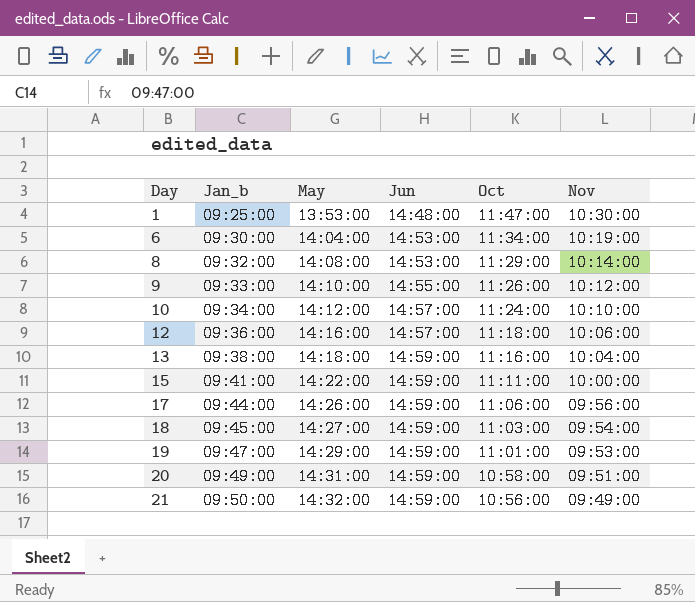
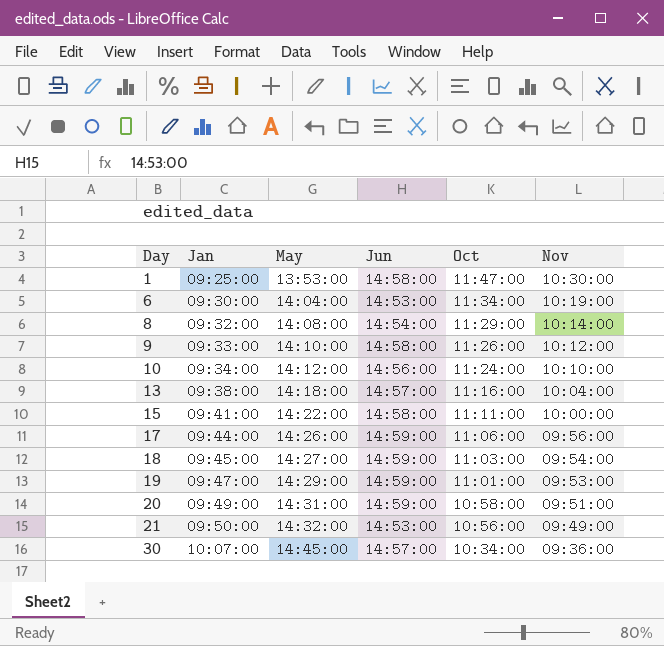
column name: Jan_b -> Jan
row 12: 09:36:00 | 14:16:00 | 14:57:00 | 11:18:00 | 10:06:00 -> none
1 | Jun: 14:48:00 -> 14:58:00
8 | Jun: 14:53:00 -> 14:54:00
9 | Jun: 14:55:00 -> 14:58:00
10 | Jun: 14:57:00 -> 14:56:00
13 | Jun: 14:59:00 -> 14:57:00
15 | Jun: 14:59:00 -> 14:58:00
21 | Jun: 14:59:00 -> 14:53:00
row 30: none -> 10:07:00 | 14:45:00 | 14:57:00 | 10:34:00 | 09:36:00

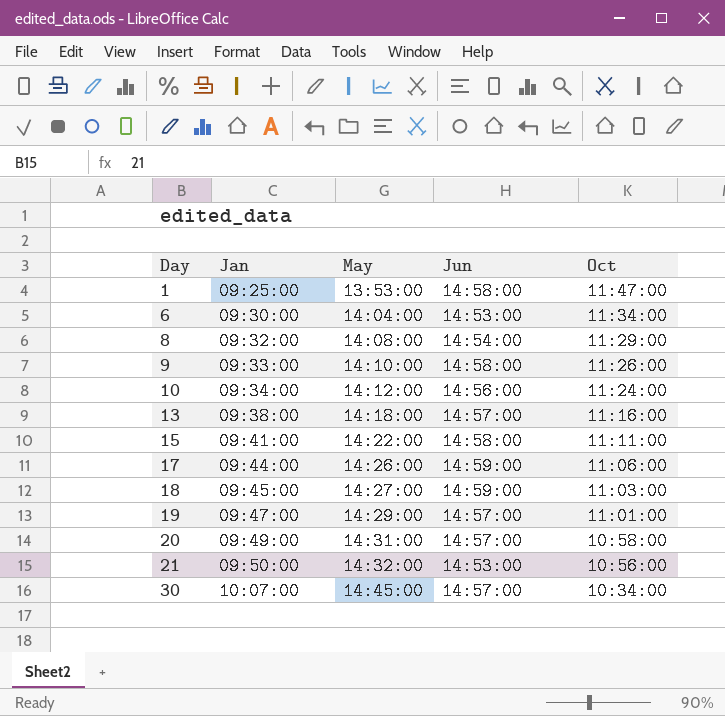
column Nov | position: 6 -> none
19 | Jun: 14:59:00 -> 14:57:00
20 | Jun: 14:59:00 -> 14:57:00

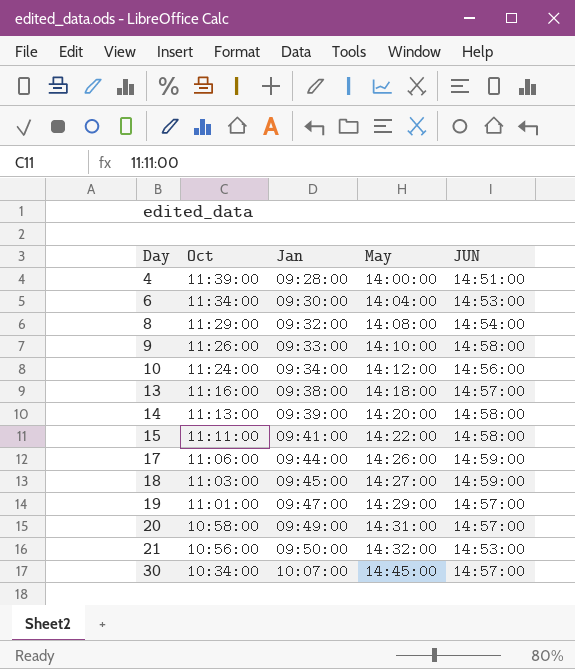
column Oct | position: 5 -> 2
column name: Jun -> JUN
row 1: 09:25:00 | 13:53:00 | 14:58:00 | 11:47:00 -> none
row 4: none -> 11:39:00 | 09:28:00 | 14:00:00 | 14:51:00
row 14: none -> 11:13:00 | 09:39:00 | 14:20:00 | 14:58:00

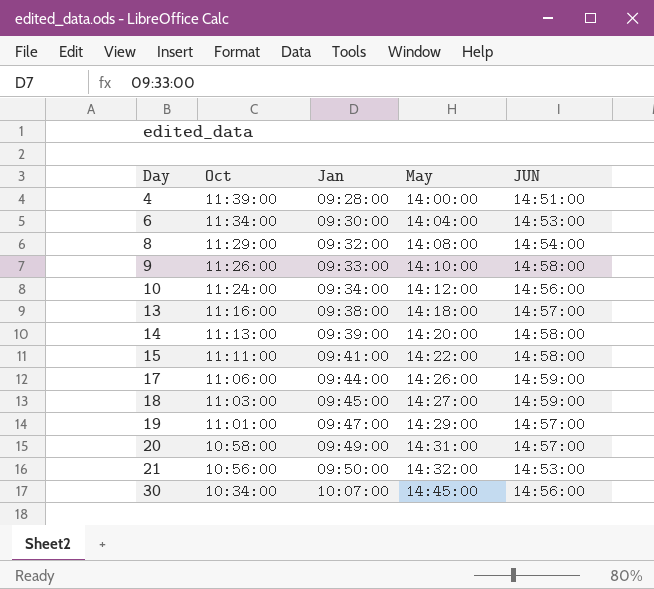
30 | JUN: 14:57:00 -> 14:56:00

